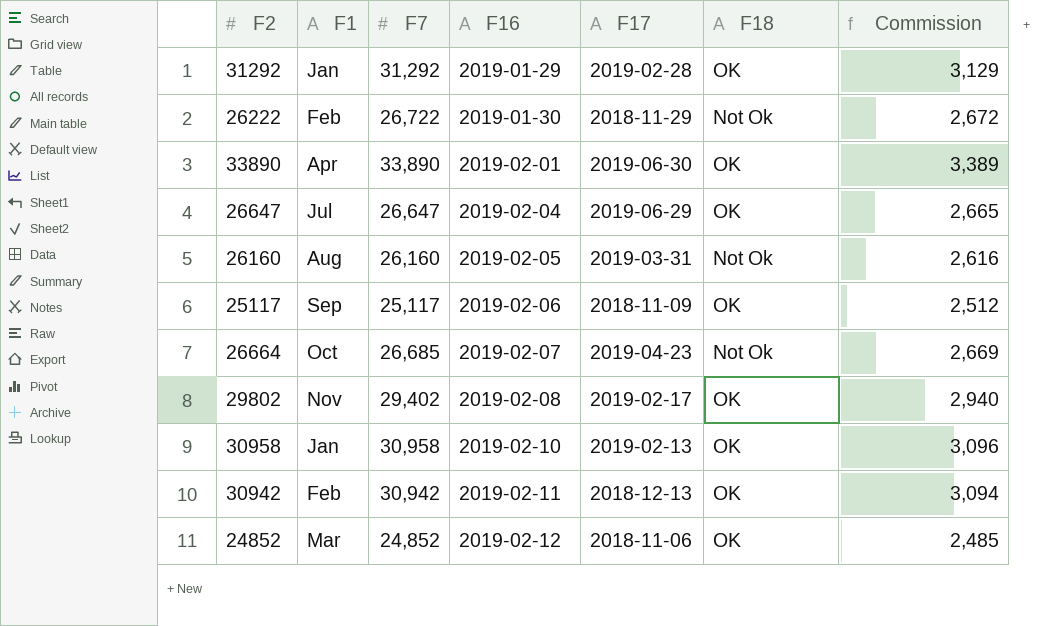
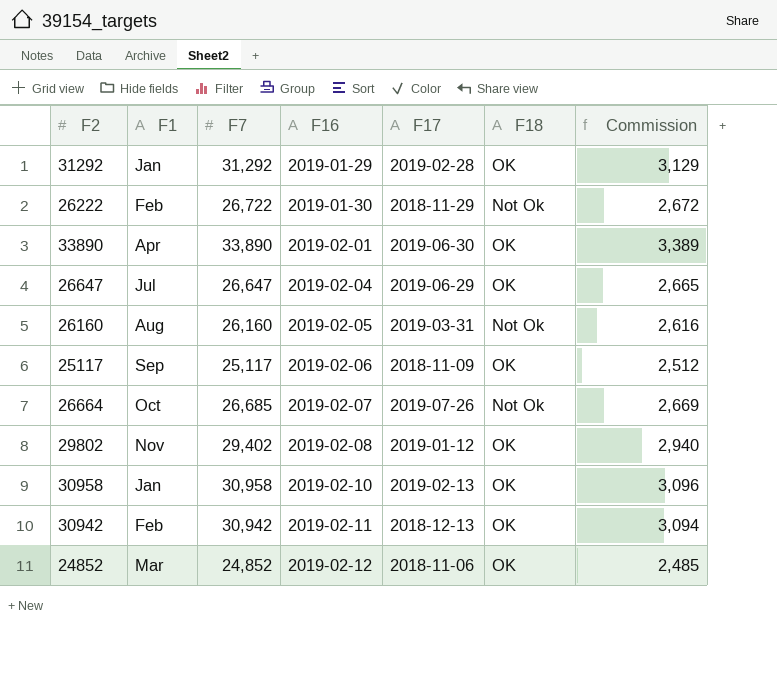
26664 | F17: 2019-04-23 -> 2019-07-26
29802 | F17: 2019-02-17 -> 2019-01-12

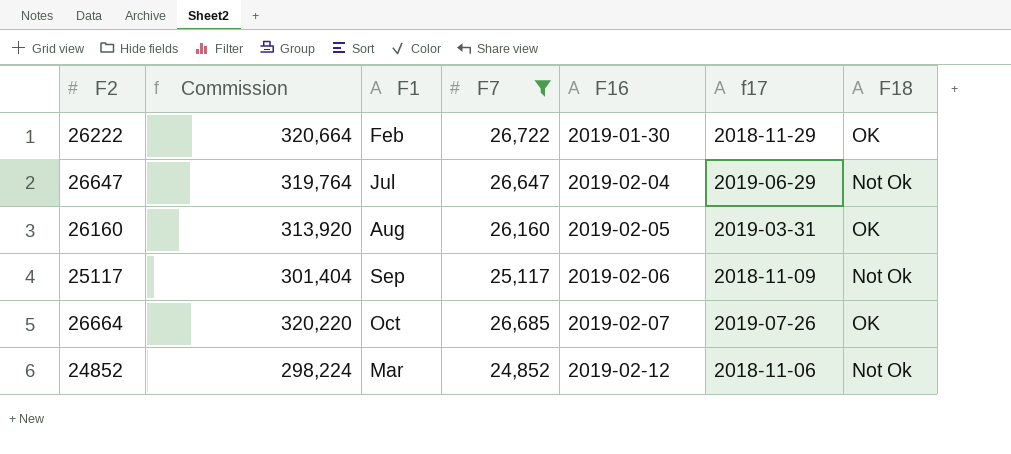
filter: none -> F7 <= 26,722
column Commission | formula: [F7] * 0.1 -> [F7] * 12
column Commission | position: 7 -> 2
column name: F17 -> f17
26222 | F18: Not Ok -> OK
26647 | F18: OK -> Not Ok
26160 | F18: Not Ok -> OK
25117 | F18: OK -> Not Ok
26664 | F18: Not Ok -> OK
24852 | F18: OK -> Not Ok

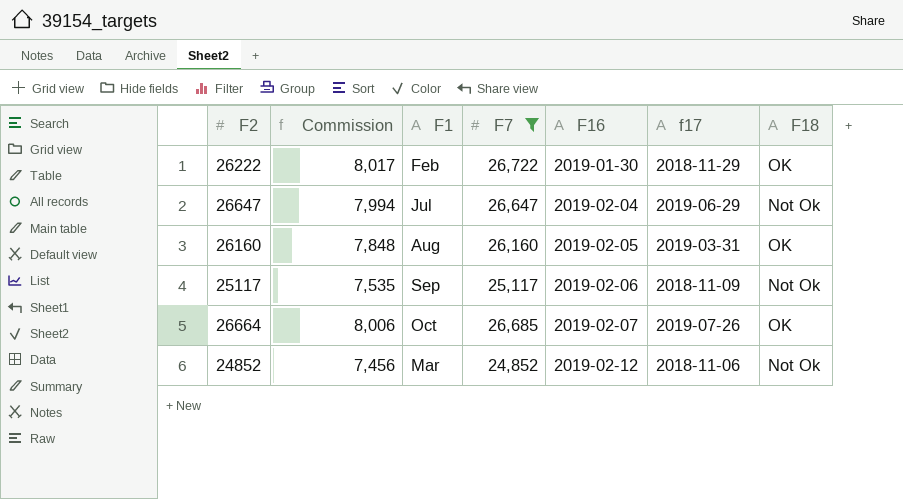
column Commission | formula: [F7] * 12 -> [F7] * 0.3

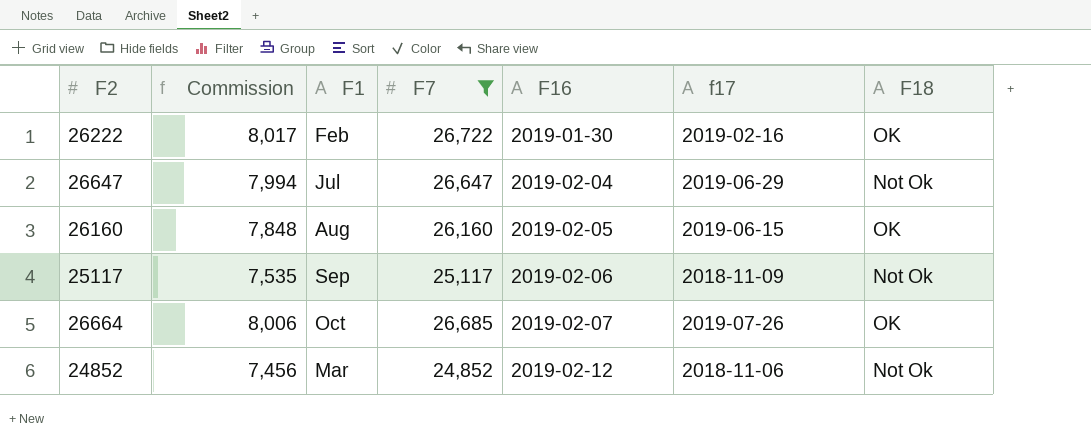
26222 | f17: 2018-11-29 -> 2019-02-16
26160 | f17: 2019-03-31 -> 2019-06-15

